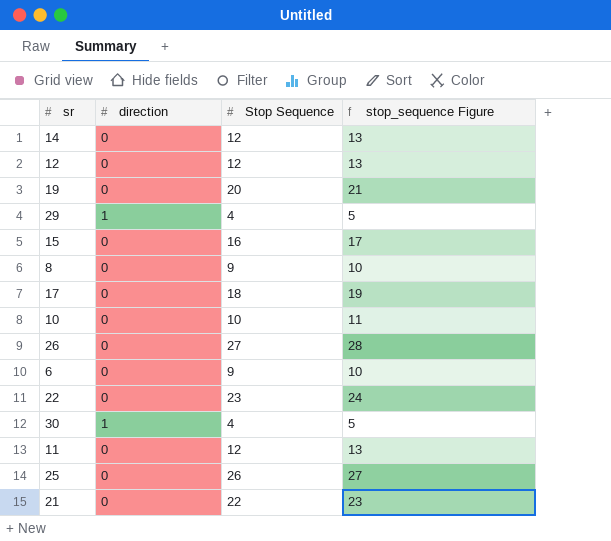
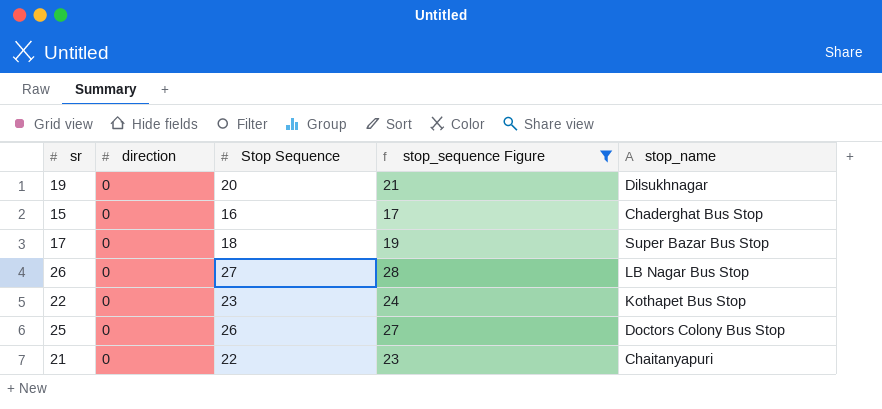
filter: none -> stop_sequence Figure >= 17
column stop_name | position: none -> 5

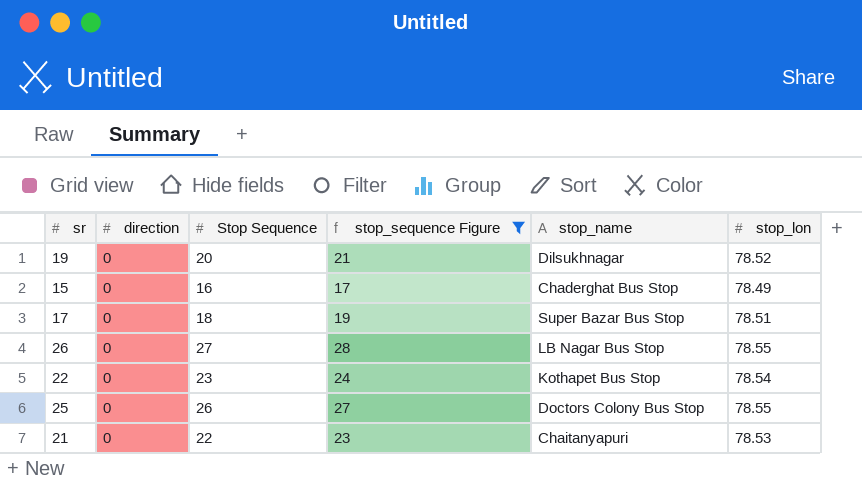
column stop_lon | position: none -> 6

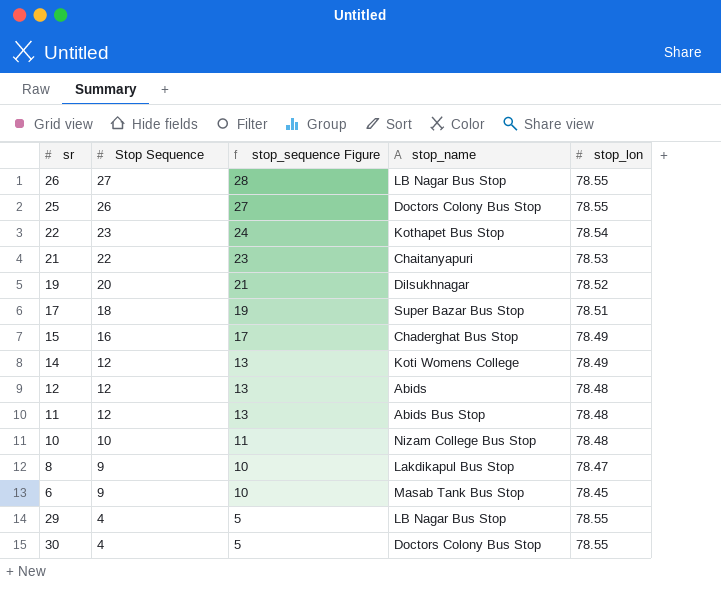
filter: stop_sequence Figure >= 17 -> none
row order: none -> Stop Sequence descending
column direction | position: 2 -> none

